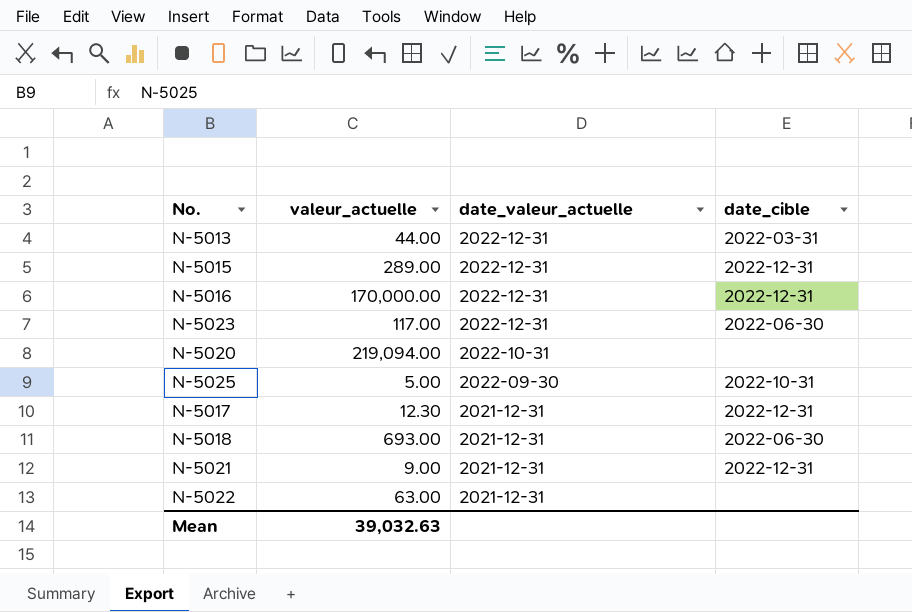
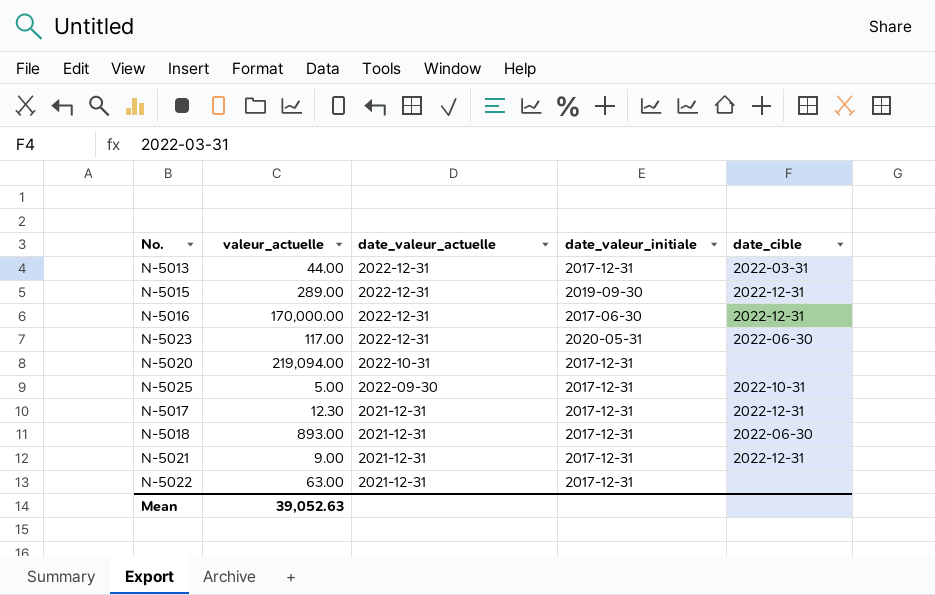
column date_valeur_initiale | position: none -> 4
N-5018 | valeur_actuelle: 693.00 -> 893.00
Mean | valeur_actuelle: 39,032.63 -> 39,052.63

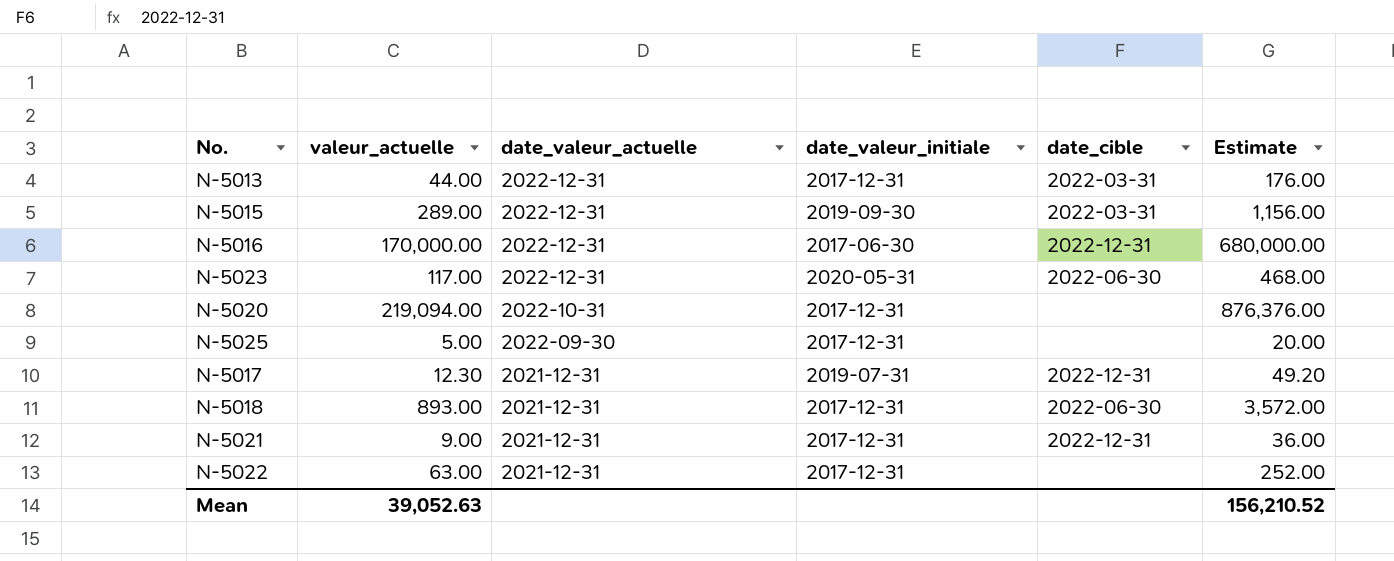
column Estimate | formula: none -> [valeur_actuelle] * 4
N-5015 | date_cible: 2022-12-31 -> 2022-03-31
N-5025 | date_cible: 2022-10-31 -> none
N-5017 | date_valeur_initiale: 2017-12-31 -> 2019-07-31

